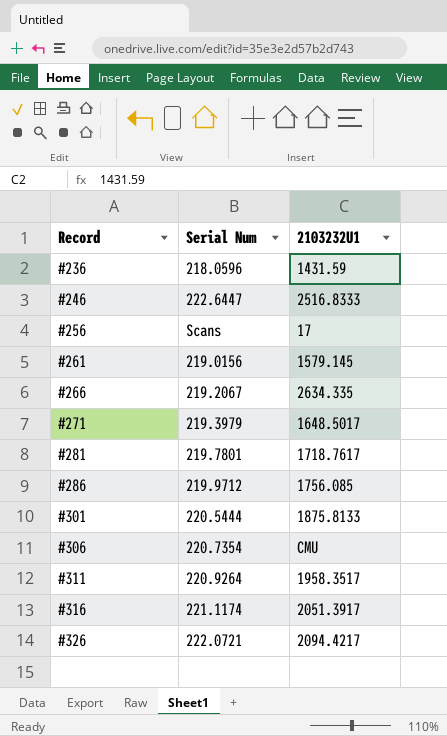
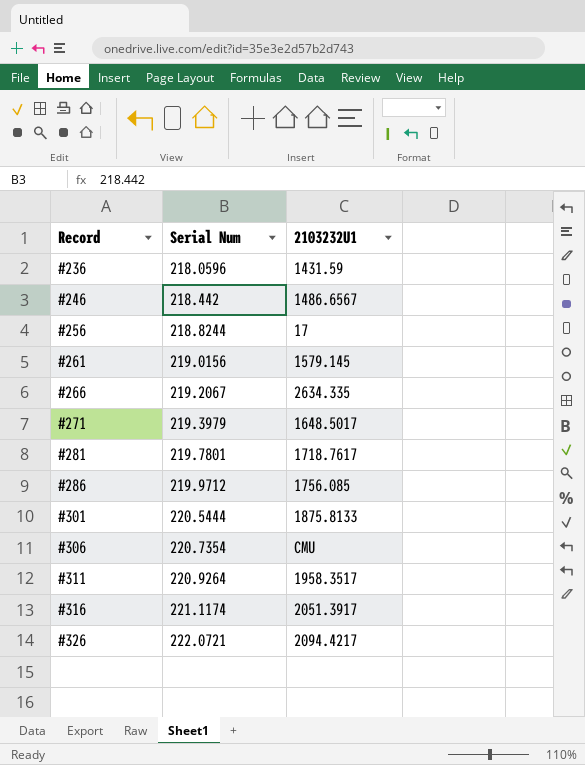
#246 | Serial Num: 222.6447 -> 218.442
#246 | 2103232U1: 2516.8333 -> 1486.6567
#256 | Serial Num: Scans -> 218.8244

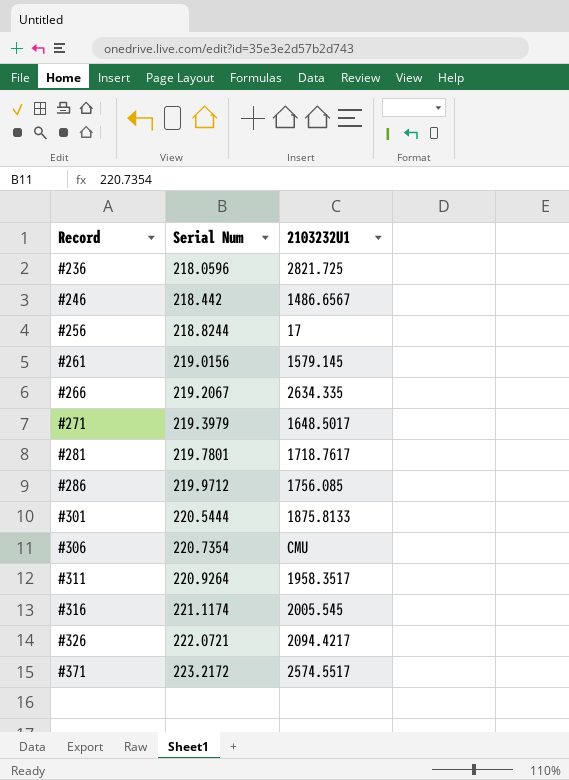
#236 | 2103232U1: 1431.59 -> 2821.725
#316 | 2103232U1: 2051.3917 -> 2005.545
row #371: none -> 223.2172 | 2574.5517

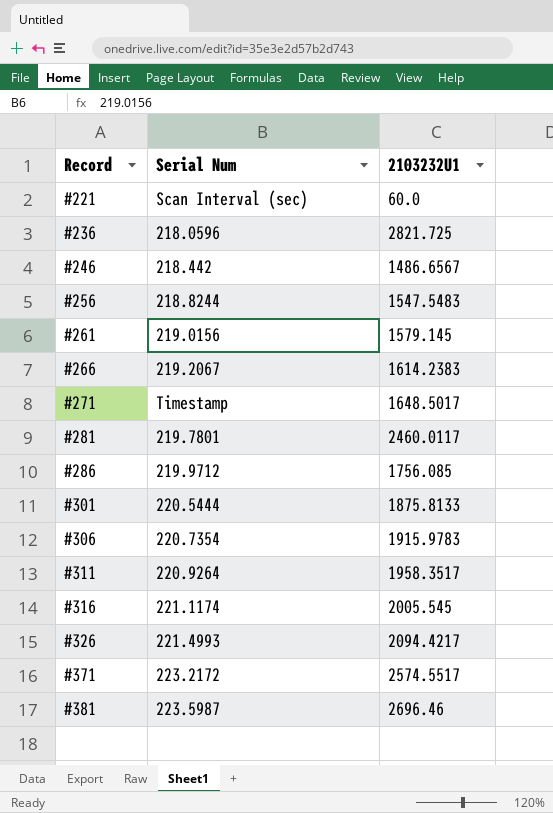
row #221: none -> Scan Interval (sec) | 60.0
#256 | 2103232U1: 17 -> 1547.5483
#266 | 2103232U1: 2634.335 -> 1614.2383
#271 | Serial Num: 219.3979 -> Timestamp
#281 | 2103232U1: 1718.7617 -> 2460.0117
#306 | 2103232U1: CMU -> 1915.9783
#326 | Serial Num: 222.0721 -> 221.4993
row #381: none -> 223.5987 | 2696.46

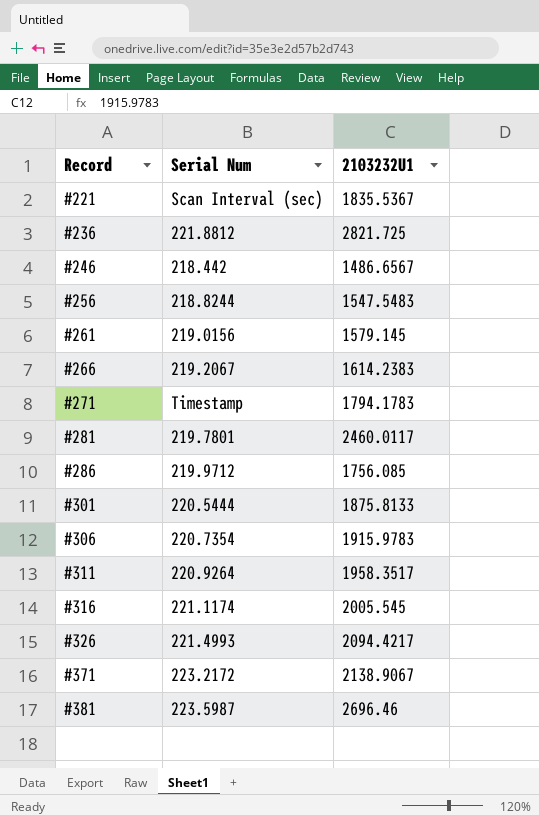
#221 | 2103232U1: 60.0 -> 1835.5367
#236 | Serial Num: 218.0596 -> 221.8812
#271 | 2103232U1: 1648.5017 -> 1794.1783
#371 | 2103232U1: 2574.5517 -> 2138.9067

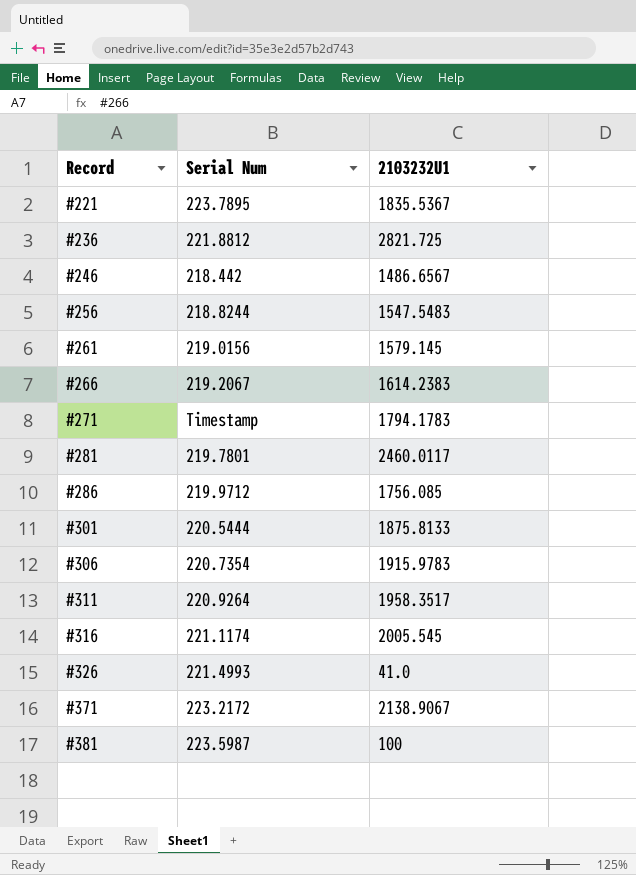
#221 | Serial Num: Scan Interval (sec) -> 223.7895
#326 | 2103232U1: 2094.4217 -> 41.0
#381 | 2103232U1: 2696.46 -> 100

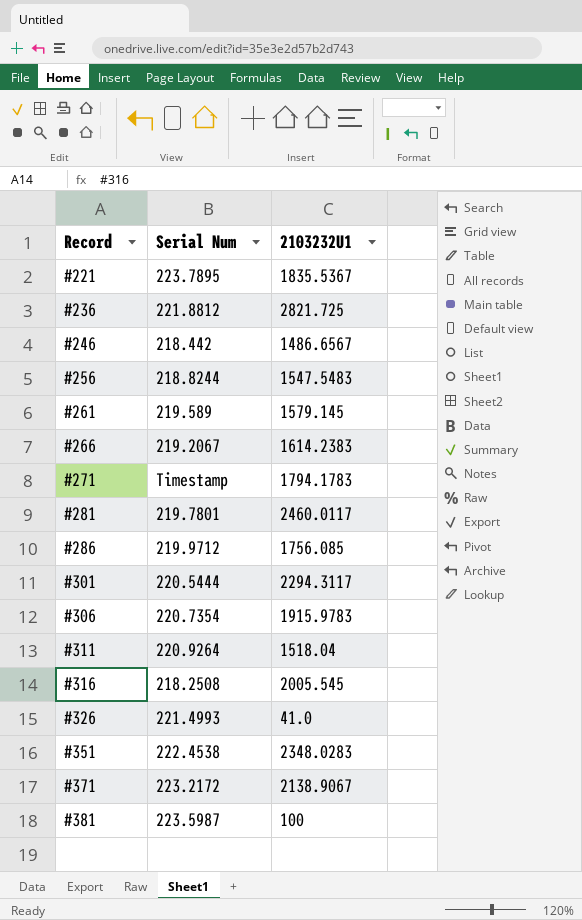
#261 | Serial Num: 219.0156 -> 219.589
#301 | 2103232U1: 1875.8133 -> 2294.3117
#311 | 2103232U1: 1958.3517 -> 1518.04
#316 | Serial Num: 221.1174 -> 218.2508
row #351: none -> 222.4538 | 2348.0283

